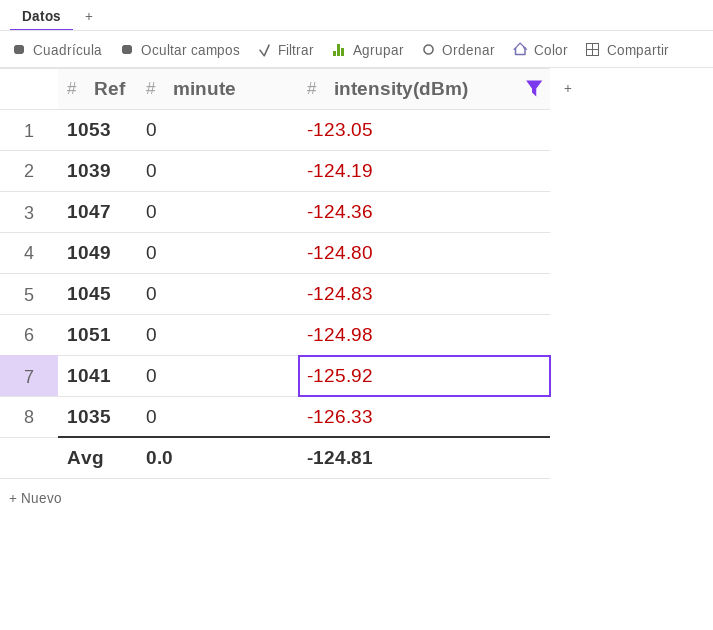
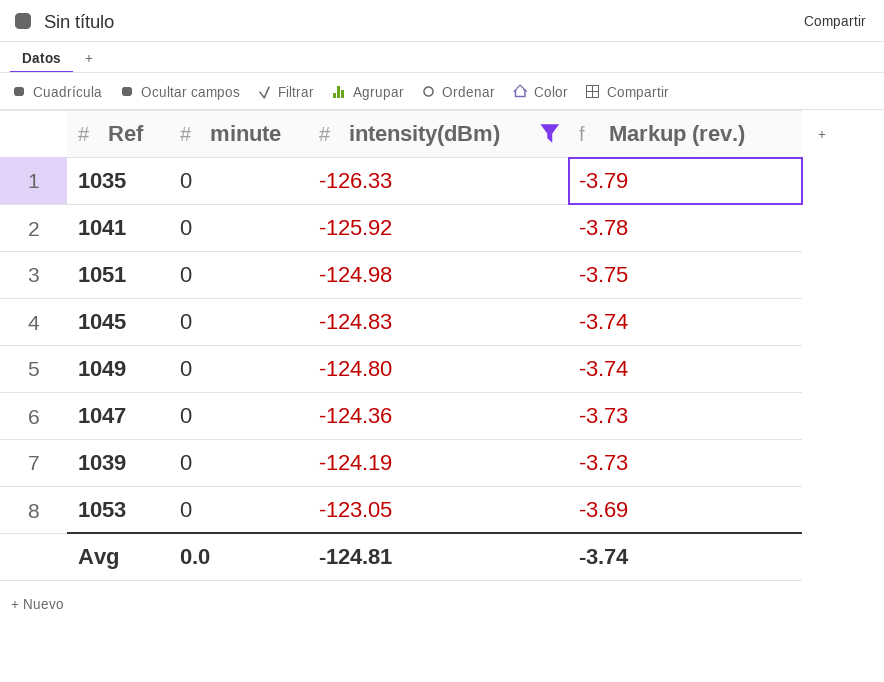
row order: intensity(dBm) descending -> intensity(dBm) ascending
column Markup (rev.) | formula: none -> [intensity(dBm)] * 0.03

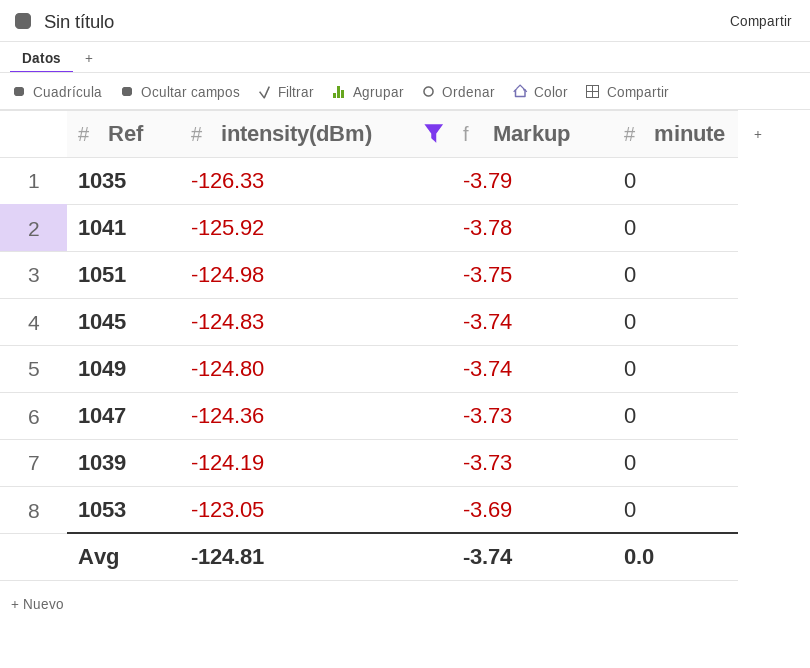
column name: Markup (rev.) -> Markup
column minute | position: 2 -> 4

